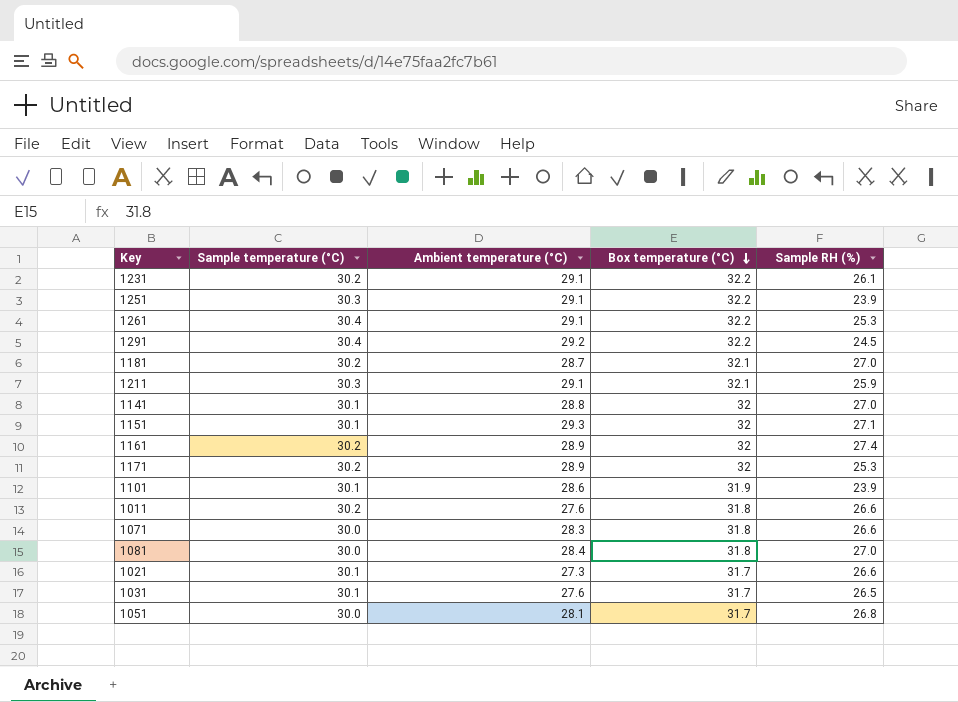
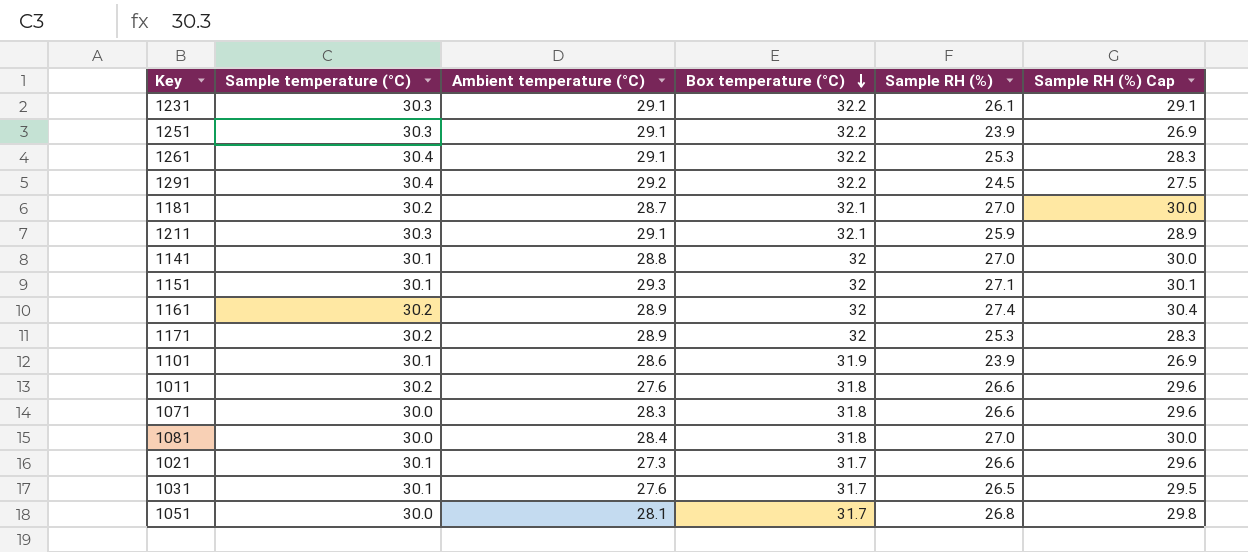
column Sample RH (%) Cap | formula: none -> [Sample RH (%)] + 3
1231 | Sample temperature (°C): 30.2 -> 30.3

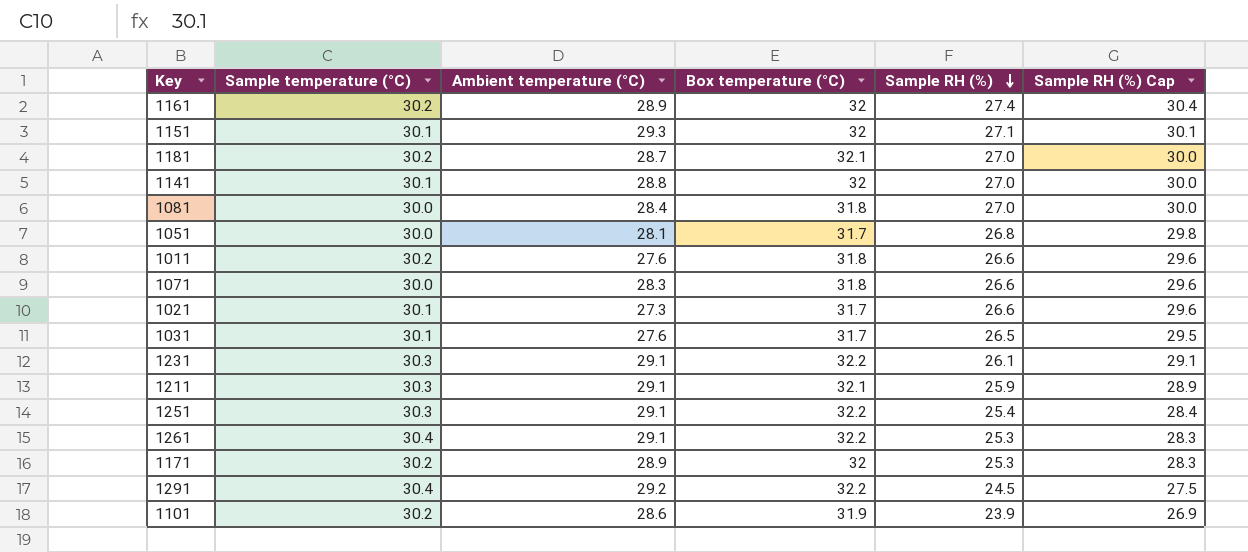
row order: Box temperature (°C) descending -> Sample RH (%) descending
1251 | Sample RH (%): 23.9 -> 25.4
1251 | Sample RH (%) Cap: 26.9 -> 28.4
1101 | Sample temperature (°C): 30.1 -> 30.2

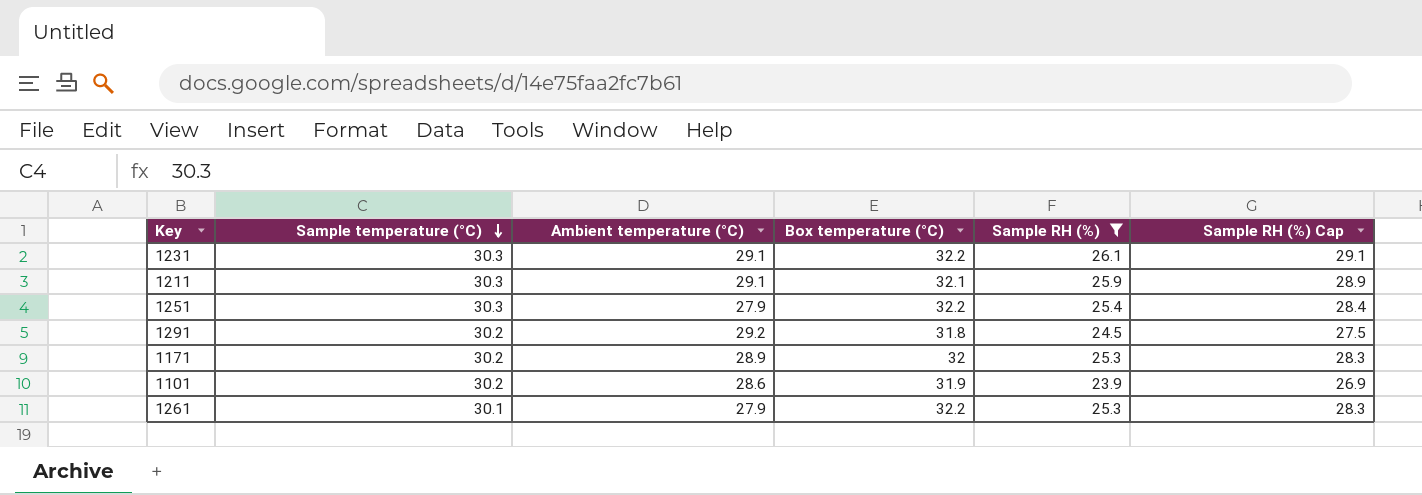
filter: none -> Sample RH (%) <= 26.1
row order: Sample RH (%) descending -> Sample temperature (°C) descending
1251 | Ambient temperature (°C): 29.1 -> 27.9
1291 | Sample temperature (°C): 30.4 -> 30.2
1291 | Box temperature (°C): 32.2 -> 31.8
1261 | Sample temperature (°C): 30.4 -> 30.1
1261 | Ambient temperature (°C): 29.1 -> 27.9

